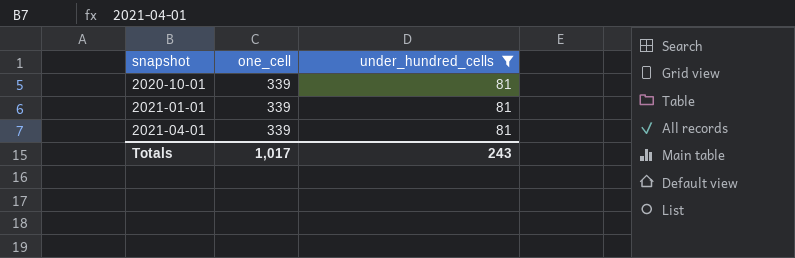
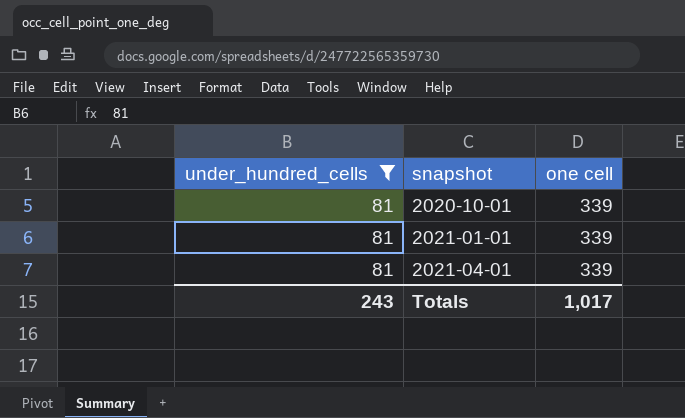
column under_hundred_cells | position: 3 -> 1
column name: one_cell -> one cell

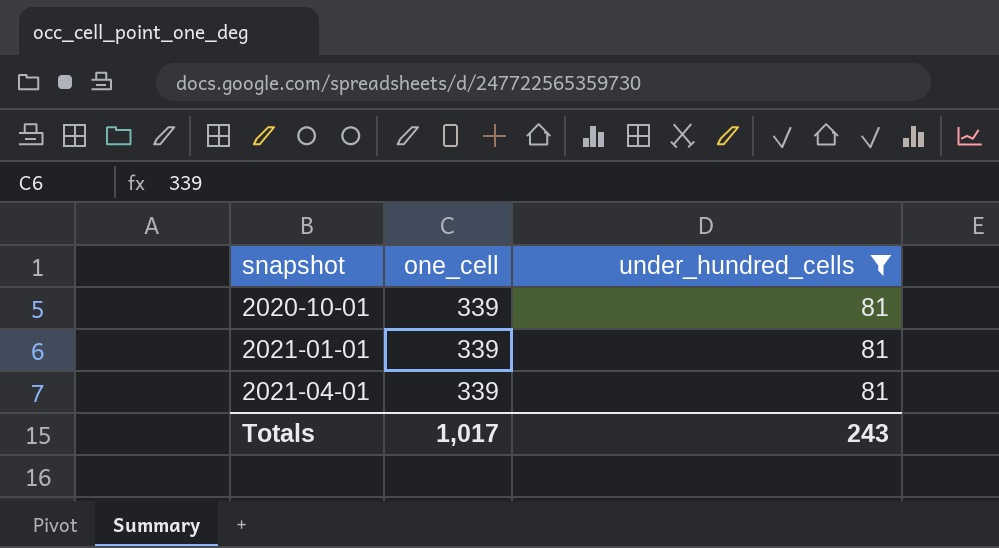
column name: one cell -> one_cell
column under_hundred_cells | position: 1 -> 3

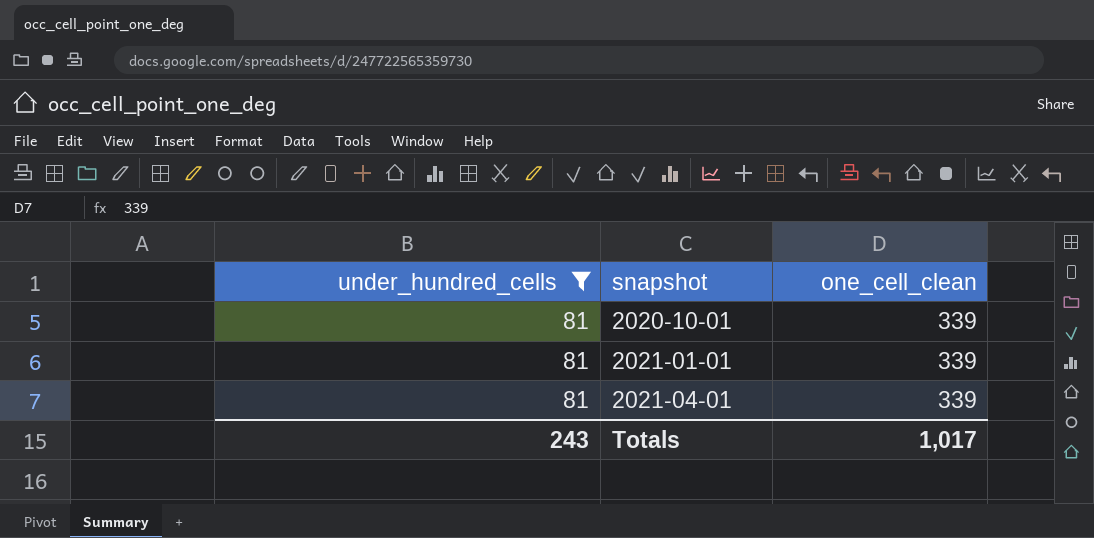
column under_hundred_cells | position: 3 -> 1
column name: one_cell -> one_cell_clean

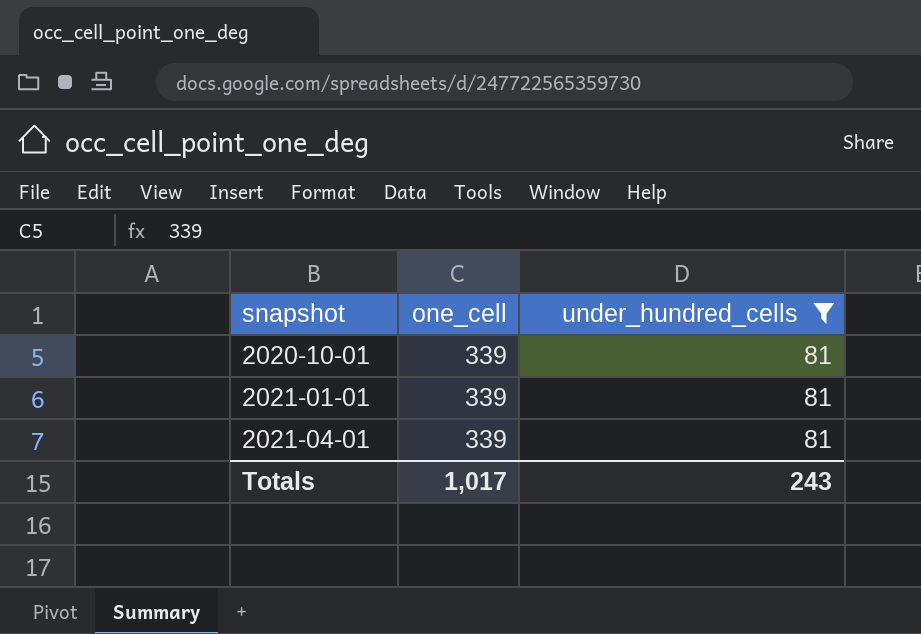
column name: one_cell_clean -> one_cell
column under_hundred_cells | position: 1 -> 3

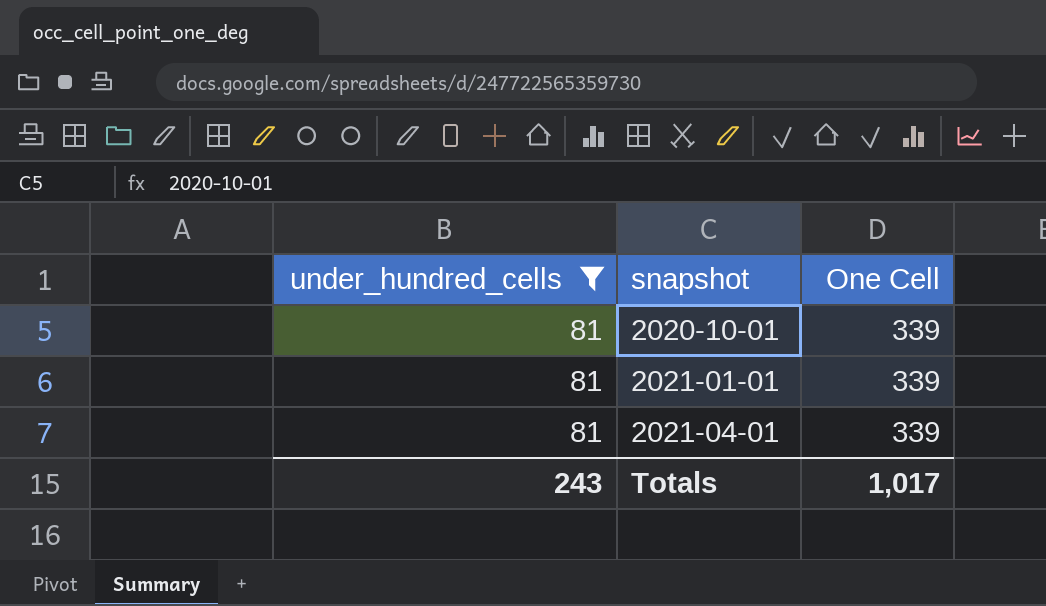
column under_hundred_cells | position: 3 -> 1
column name: one_cell -> One Cell

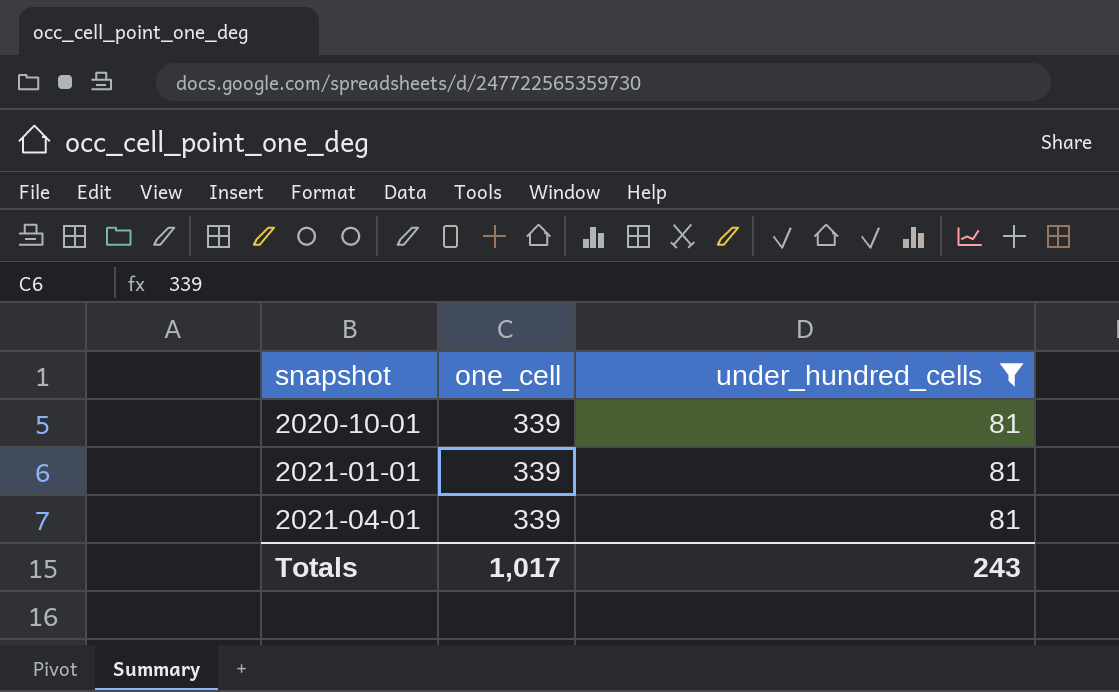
column name: One Cell -> one_cell
column under_hundred_cells | position: 1 -> 3

